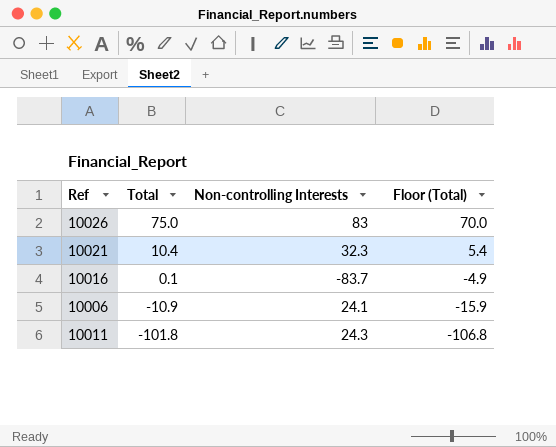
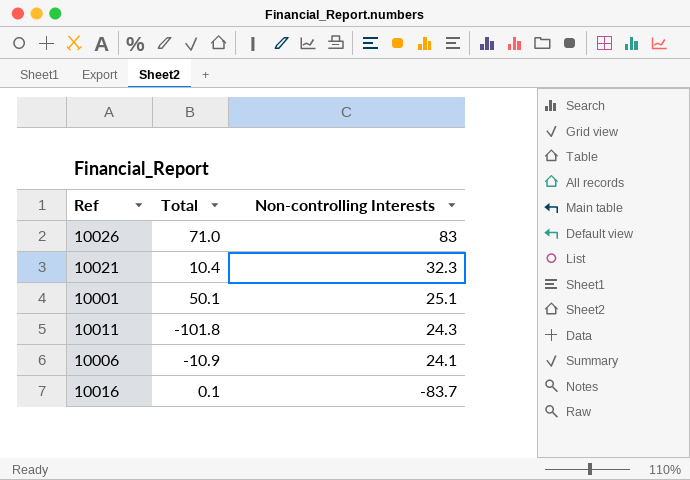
row order: Total descending -> Non-controlling Interests descending
column Floor (Total) | formula: [Total] - 5 -> none
10026 | Total: 75.0 -> 71.0
row 10001: none -> 50.1 | 25.1

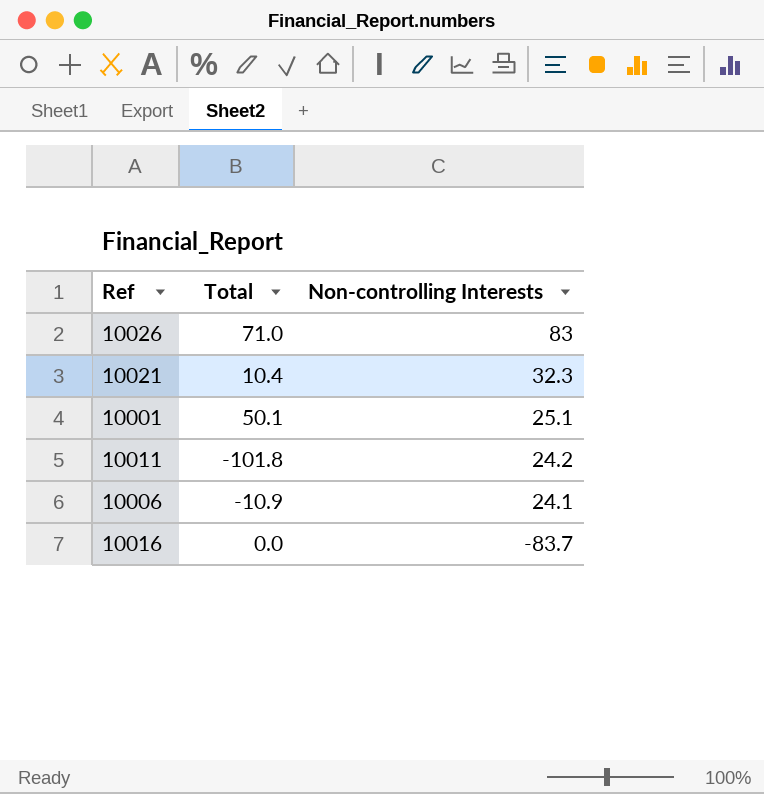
10011 | Non-controlling Interests: 24.3 -> 24.2
10016 | Total: 0.1 -> 0.0

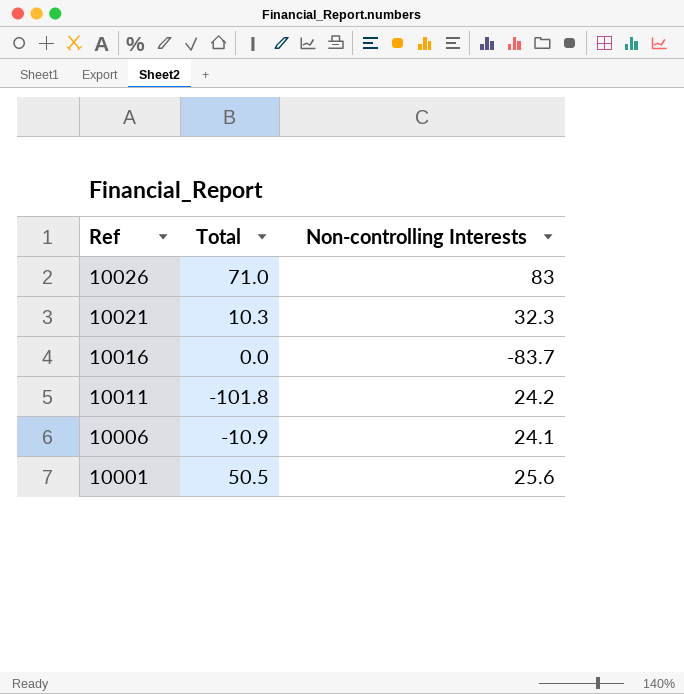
row order: Non-controlling Interests descending -> Ref descending
10021 | Total: 10.4 -> 10.3
10001 | Total: 50.1 -> 50.5
10001 | Non-controlling Interests: 25.1 -> 25.6

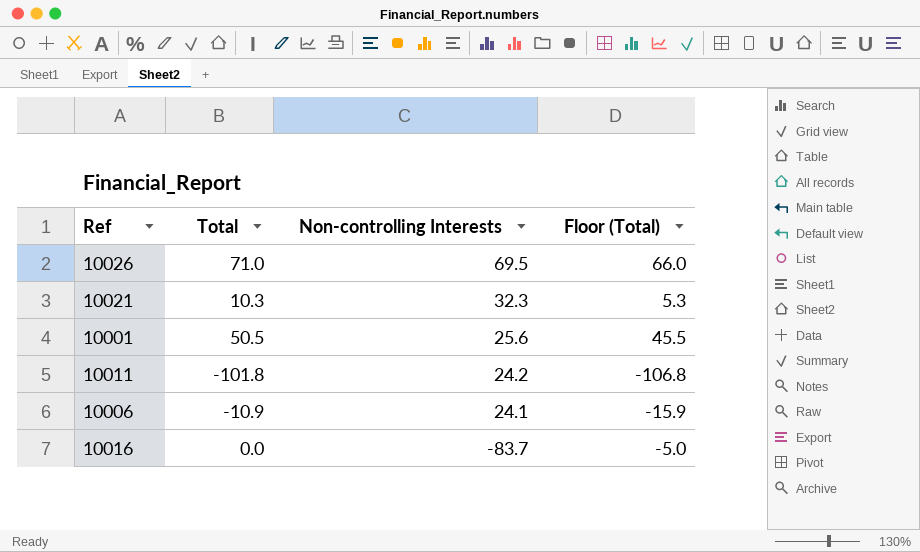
row order: Ref descending -> Non-controlling Interests descending
column Floor (Total) | formula: none -> [Total] - 5
10026 | Non-controlling Interests: 83 -> 69.5

